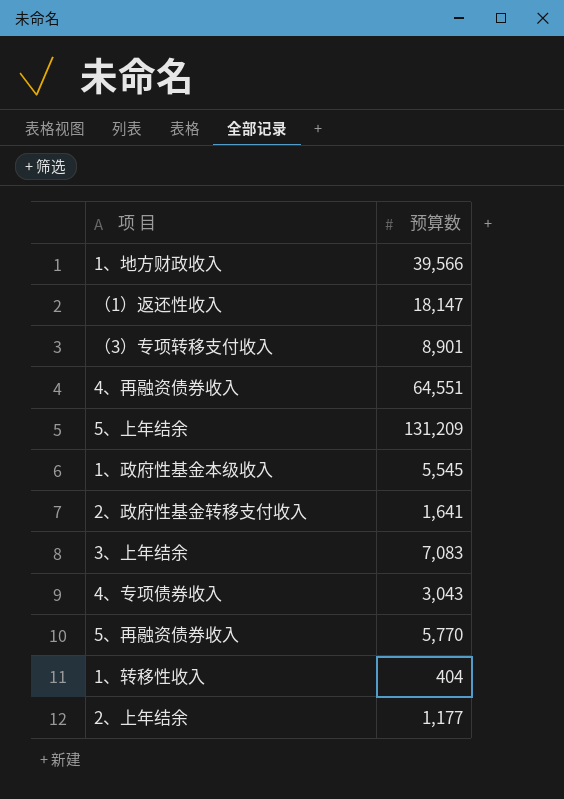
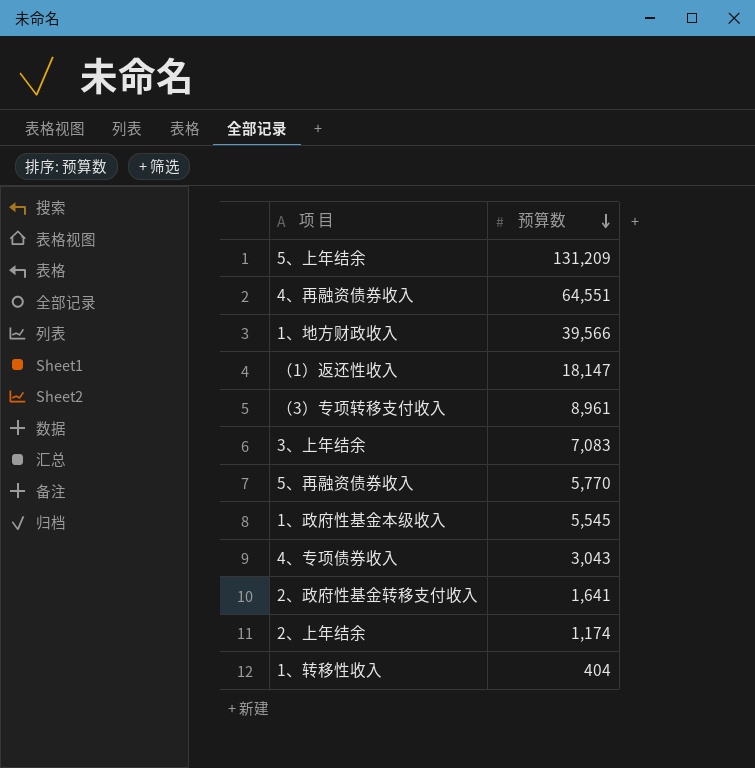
row order: none -> 预算数 descending
（3）专项转移支付收入 | 预算数: 8,901 -> 8,961
2、上年结余 | 预算数: 1,177 -> 1,174

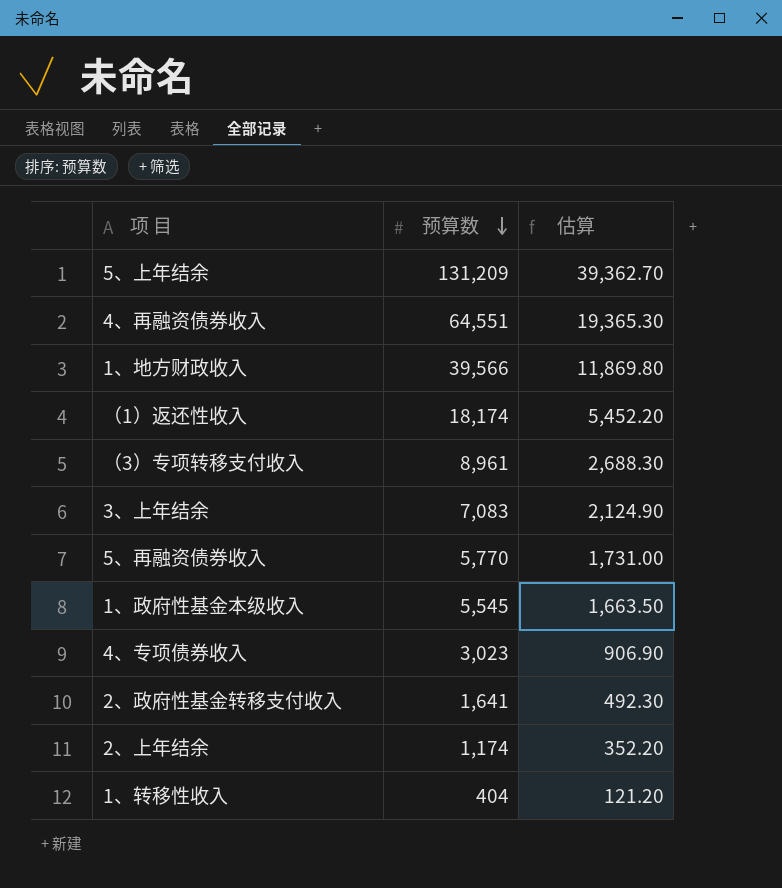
column 估算 | formula: none -> [预算数] * 0.3
（1）返还性收入 | 预算数: 18,147 -> 18,174
4、专项债券收入 | 预算数: 3,043 -> 3,023

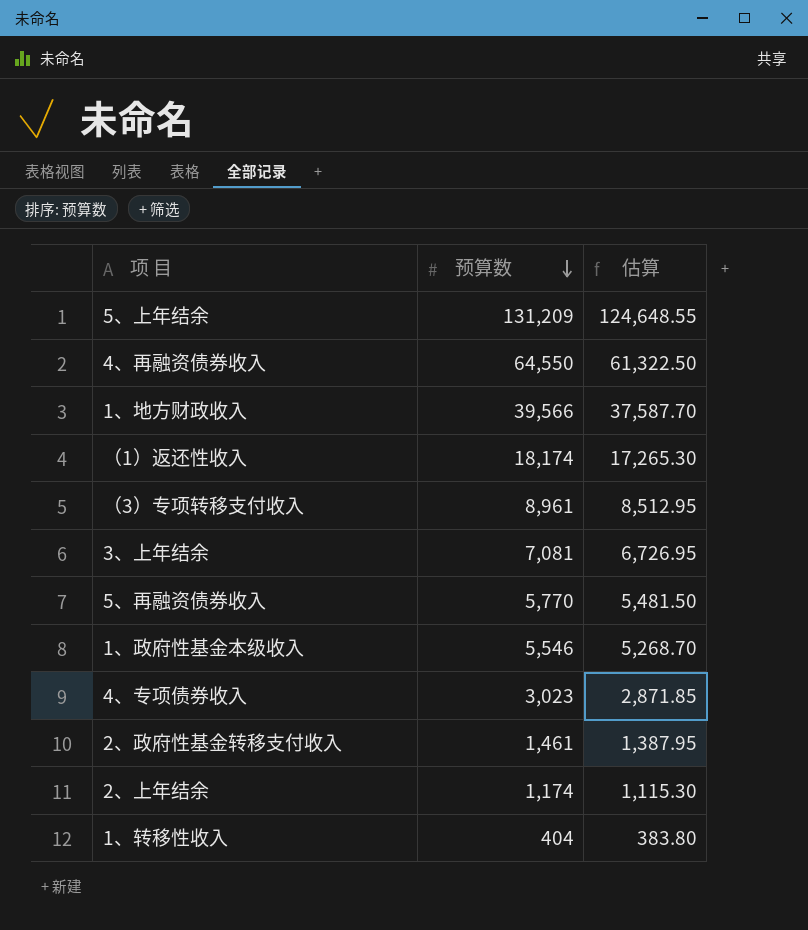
column 估算 | formula: [预算数] * 0.3 -> [预算数] * 0.95
4、再融资债券收入 | 预算数: 64,551 -> 64,550
3、上年结余 | 预算数: 7,083 -> 7,081
1、政府性基金本级收入 | 预算数: 5,545 -> 5,546
2、政府性基金转移支付收入 | 预算数: 1,641 -> 1,461

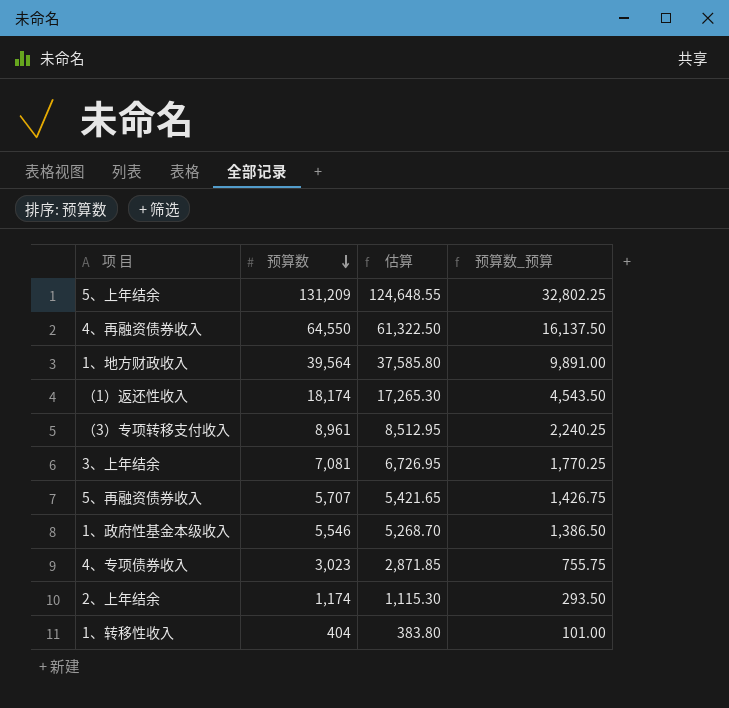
column 预算数_预算 | formula: none -> [预算数] * 0.25
row 2、政府性基金转移支付收入: 1,461 | 1,387.95 -> none
1、地方财政收入 | 预算数: 39,566 -> 39,564
1、地方财政收入 | 估算: 37,587.70 -> 37,585.80
5、再融资债券收入 | 预算数: 5,770 -> 5,707
5、再融资债券收入 | 估算: 5,481.50 -> 5,421.65

